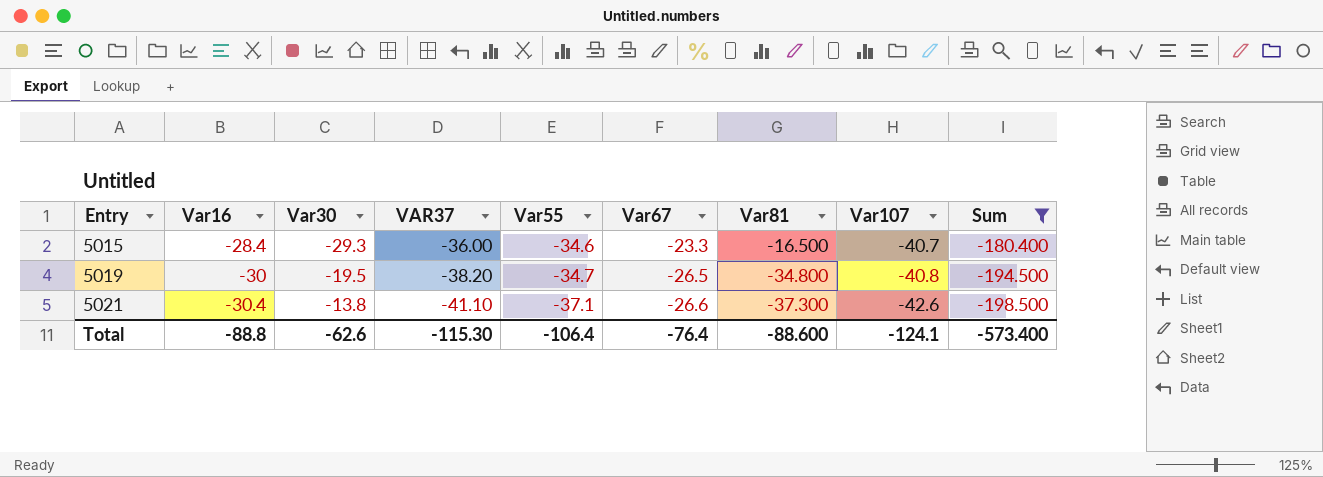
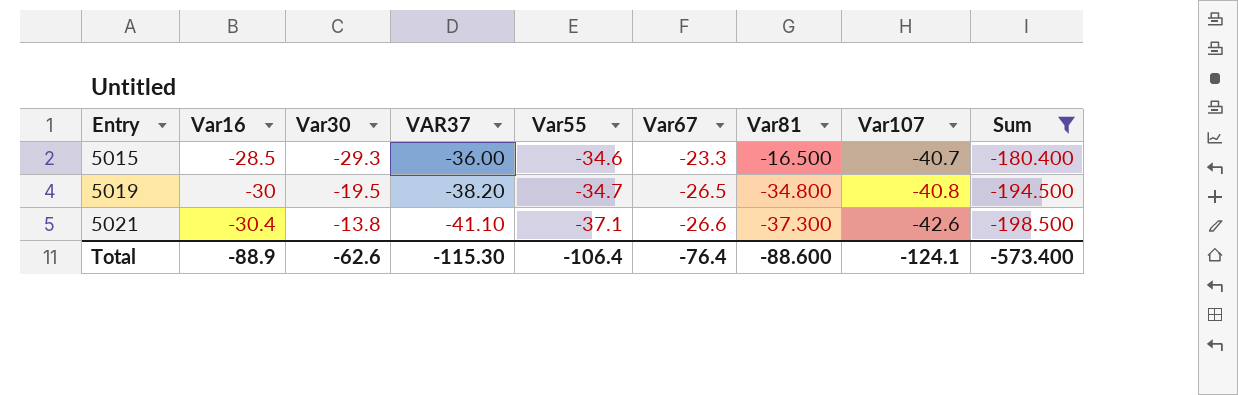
5015 | Var16: -28.4 -> -28.5
Total | Var16: -88.8 -> -88.9

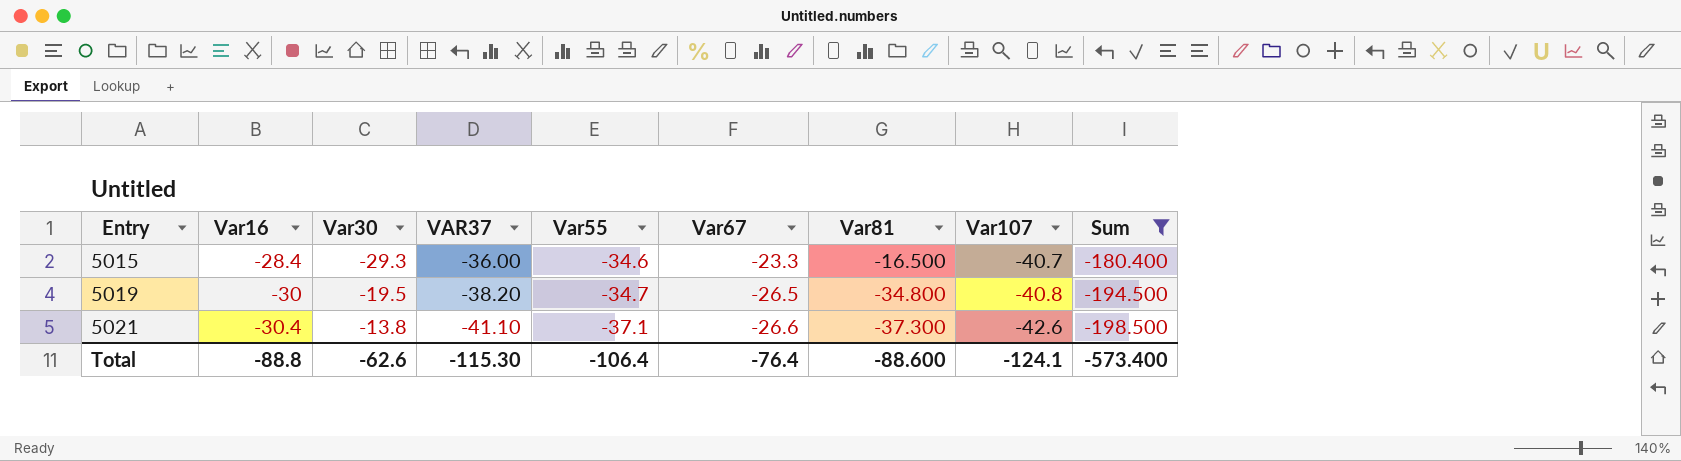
5015 | Var16: -28.5 -> -28.4
Total | Var16: -88.9 -> -88.8

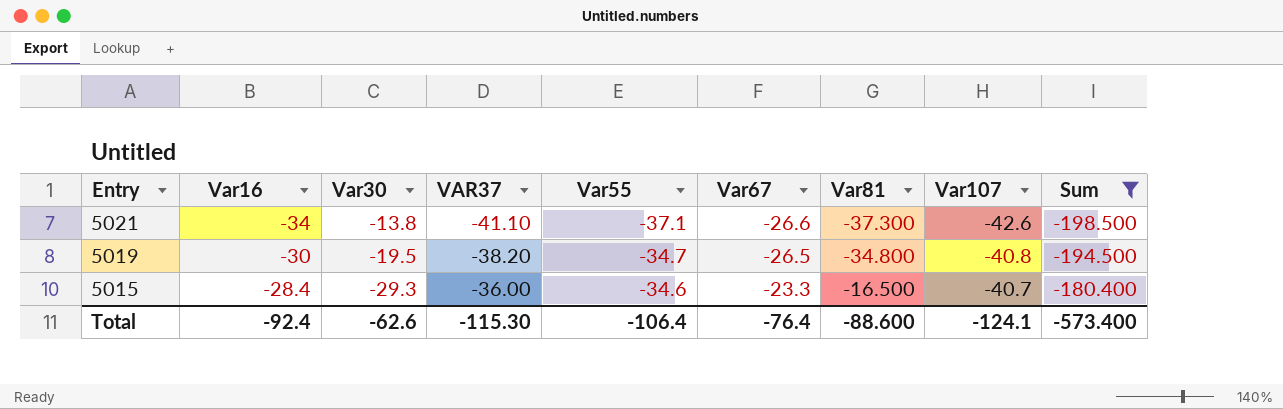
row order: Entry ascending -> Entry descending
5021 | Var16: -30.4 -> -34
Total | Var16: -88.8 -> -92.4

